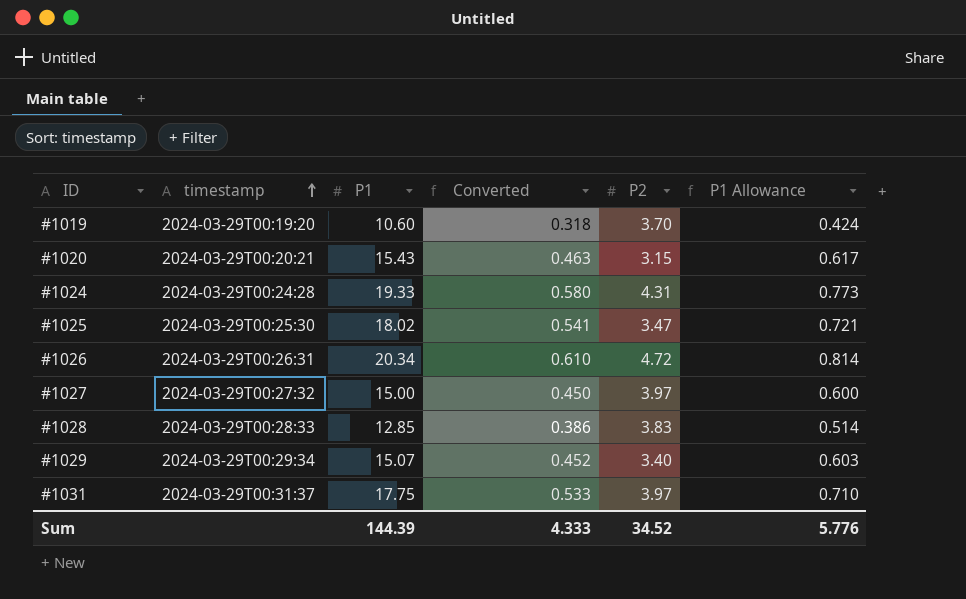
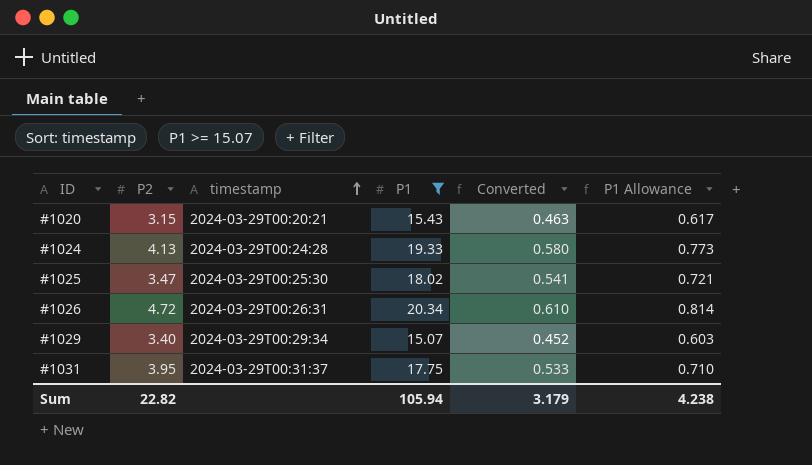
filter: none -> P1 >= 15.07
column P2 | position: 5 -> 2
#1024 | P2: 4.31 -> 4.13
#1031 | P2: 3.97 -> 3.95
Sum | P2: 34.52 -> 22.82
Sum | P1: 144.39 -> 105.94
Sum | Converted: 4.333 -> 3.179
Sum | P1 Allowance: 5.776 -> 4.238

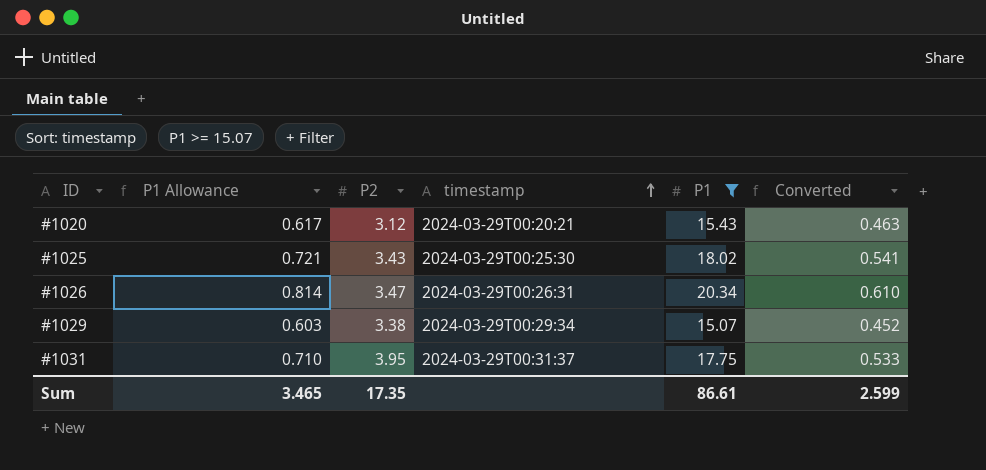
column P1 Allowance | position: 6 -> 2
row #1024: 4.13 | 2024-03-29T00:24:28 | 19.33 | 0.580 | 0.773 -> none
#1020 | P2: 3.15 -> 3.12
#1025 | P2: 3.47 -> 3.43
#1026 | P2: 4.72 -> 3.47
#1029 | P2: 3.40 -> 3.38
Sum | P1 Allowance: 4.238 -> 3.465
Sum | P2: 22.82 -> 17.35
Sum | P1: 105.94 -> 86.61
Sum | Converted: 3.179 -> 2.599

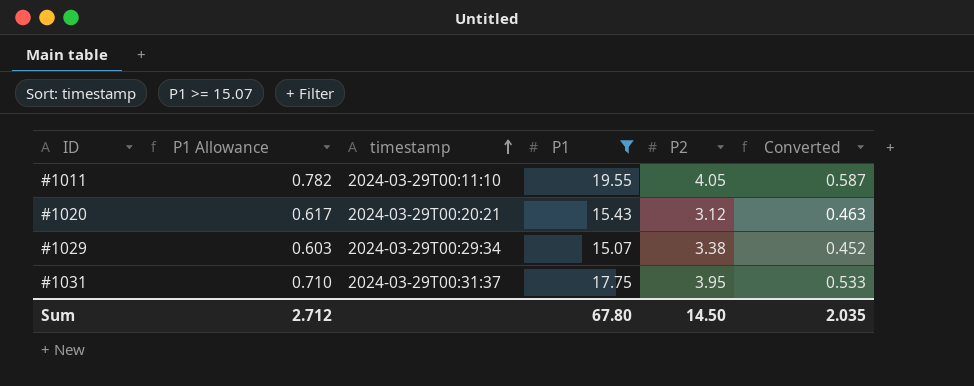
column P2 | position: 3 -> 5
row #1025: 0.721 | 3.43 | 2024-03-29T00:25:30 | 18.02 | 0.541 -> none
row #1026: 0.814 | 3.47 | 2024-03-29T00:26:31 | 20.34 | 0.610 -> none
row #1011: none -> 0.782 | 2024-03-29T00:11:10 | 19.55 | 4.05 | 0.587
Sum | P1 Allowance: 3.465 -> 2.712
Sum | P1: 86.61 -> 67.80
Sum | P2: 17.35 -> 14.50
Sum | Converted: 2.599 -> 2.035

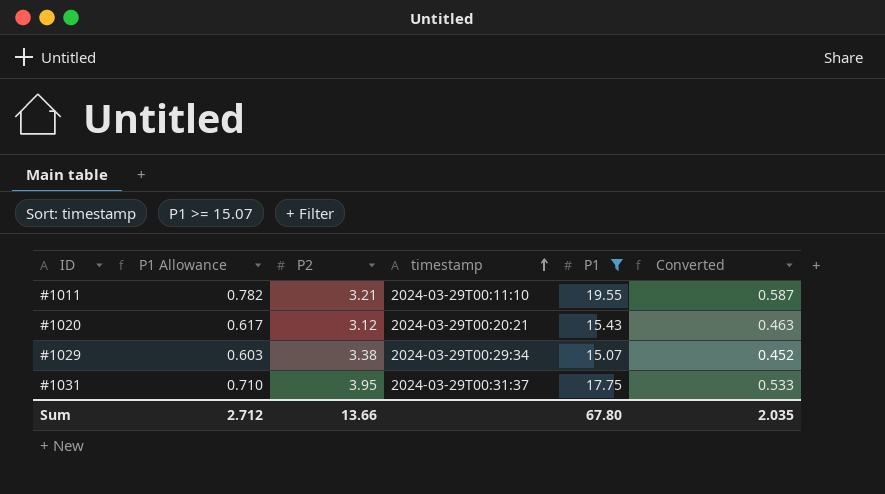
column P2 | position: 5 -> 3
#1011 | P2: 4.05 -> 3.21
Sum | P2: 14.50 -> 13.66

